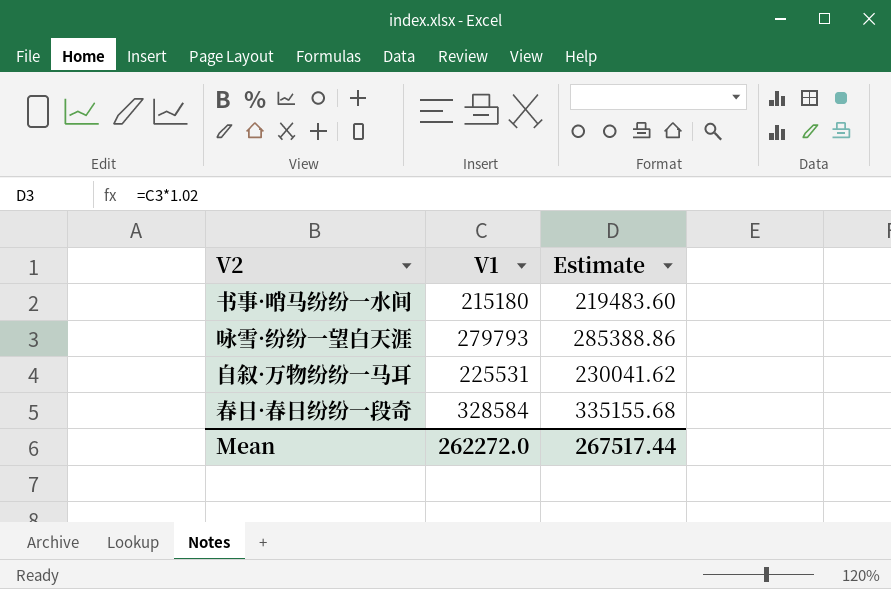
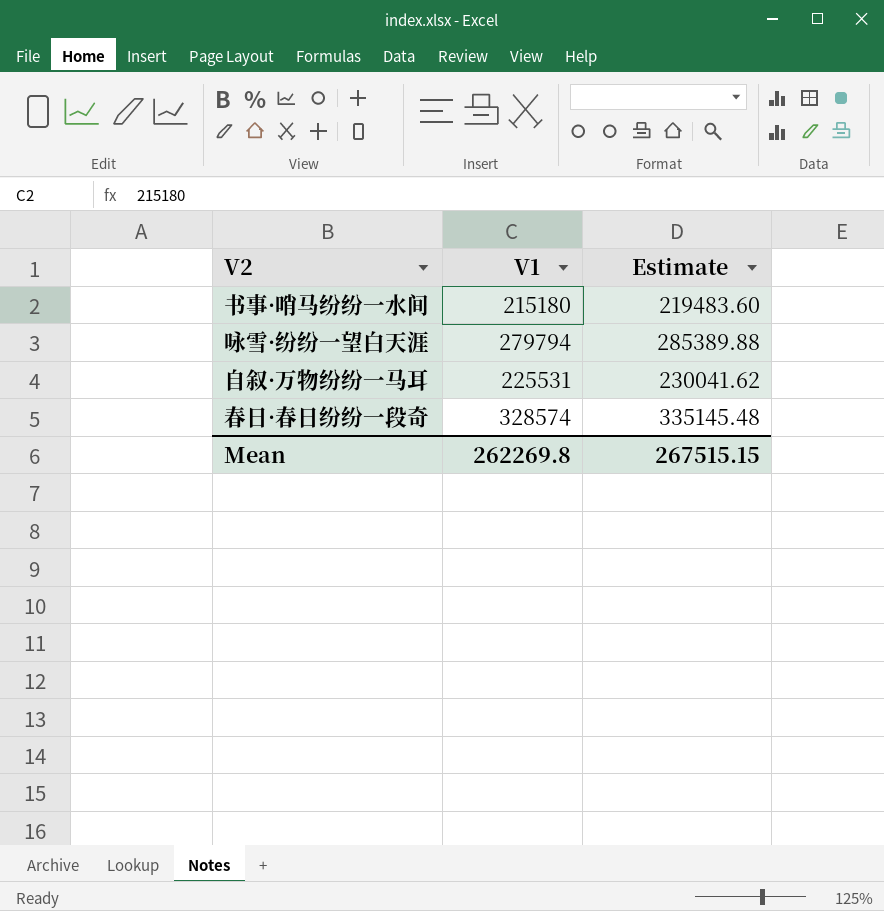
咏雪·纷纷一望白天涯 | V1: 279793 -> 279794
咏雪·纷纷一望白天涯 | Estimate: 285388.86 -> 285389.88
春日·春日纷纷一段奇 | V1: 328584 -> 328574
春日·春日纷纷一段奇 | Estimate: 335155.68 -> 335145.48
Mean | V1: 262272.0 -> 262269.8
Mean | Estimate: 267517.44 -> 267515.15

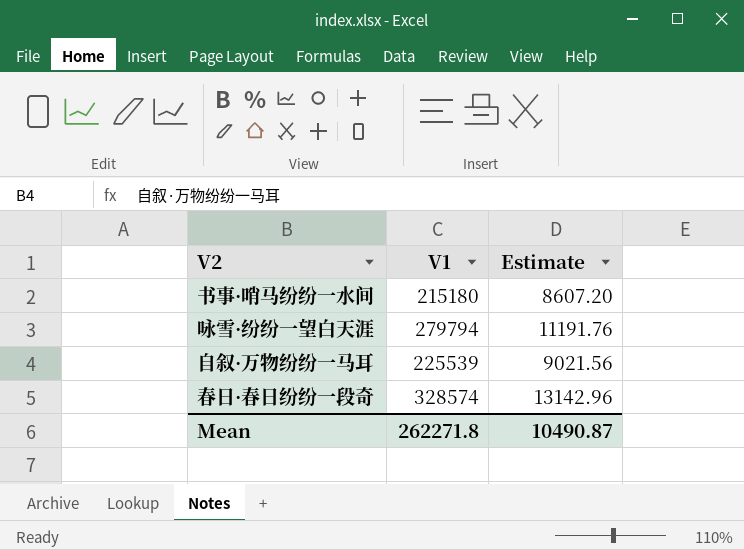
column Estimate | formula: [V1] * 1.02 -> [V1] * 0.04
自叙·万物纷纷一马耳 | V1: 225531 -> 225539
Mean | V1: 262269.8 -> 262271.8
Mean | Estimate: 267515.15 -> 10490.87

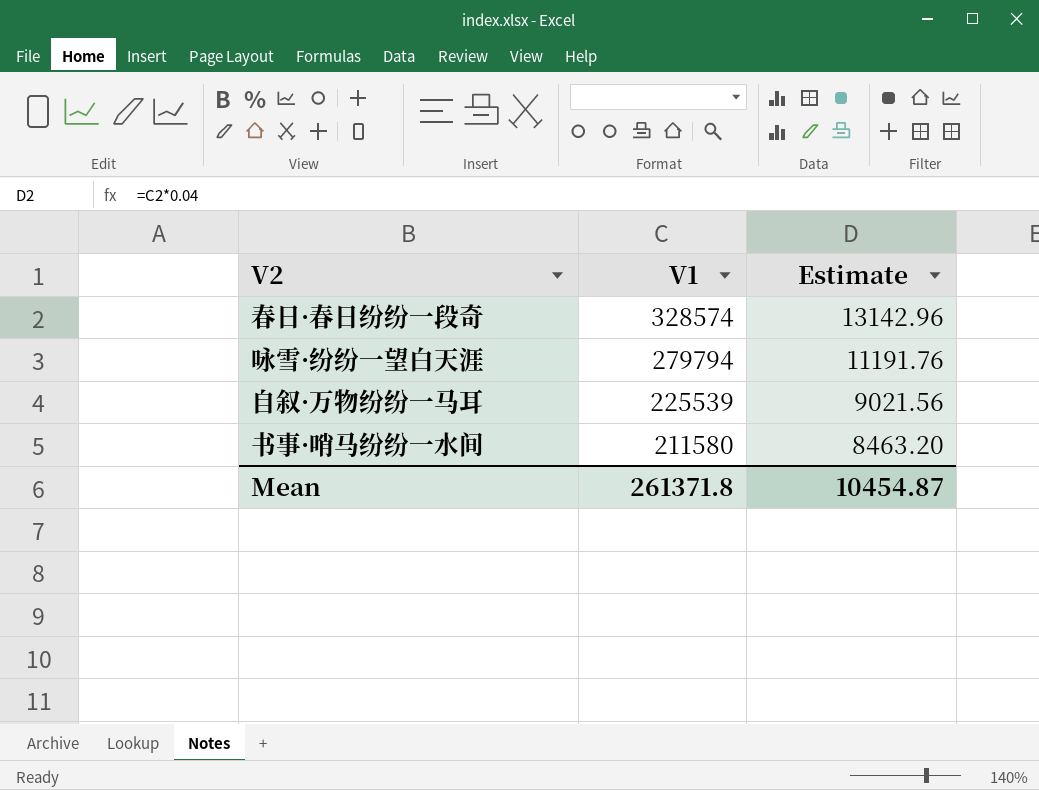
row order: none -> V1 descending
书事·哨马纷纷一水间 | V1: 215180 -> 211580
书事·哨马纷纷一水间 | Estimate: 8607.20 -> 8463.20
Mean | V1: 262271.8 -> 261371.8
Mean | Estimate: 10490.87 -> 10454.87

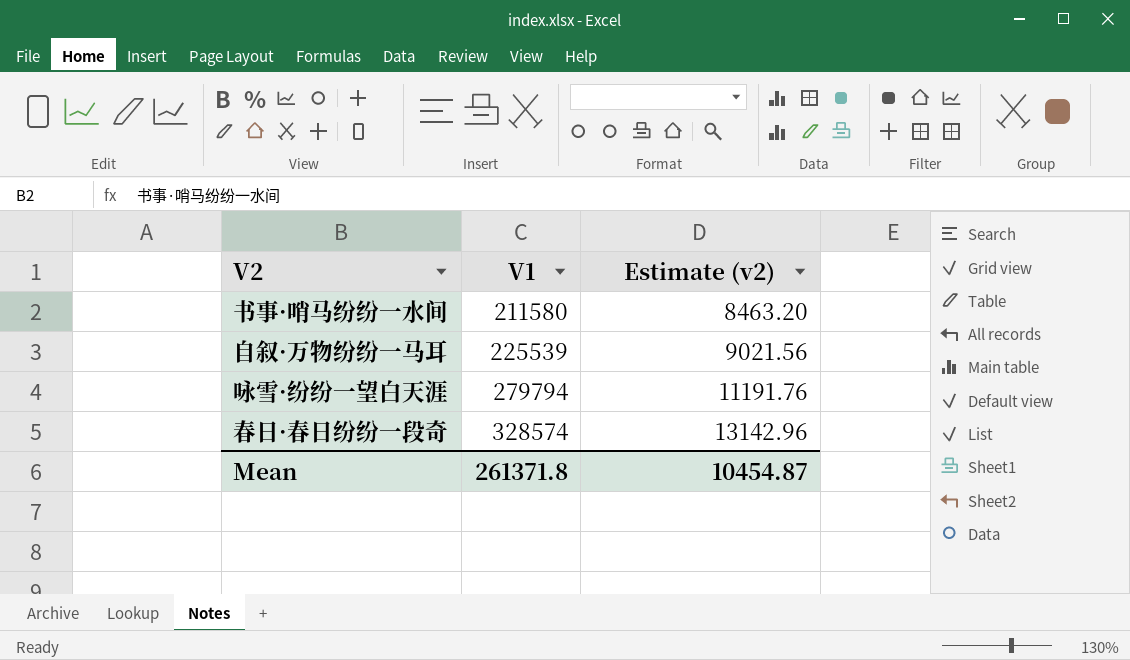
row order: V1 descending -> V1 ascending
column name: Estimate -> Estimate (v2)

